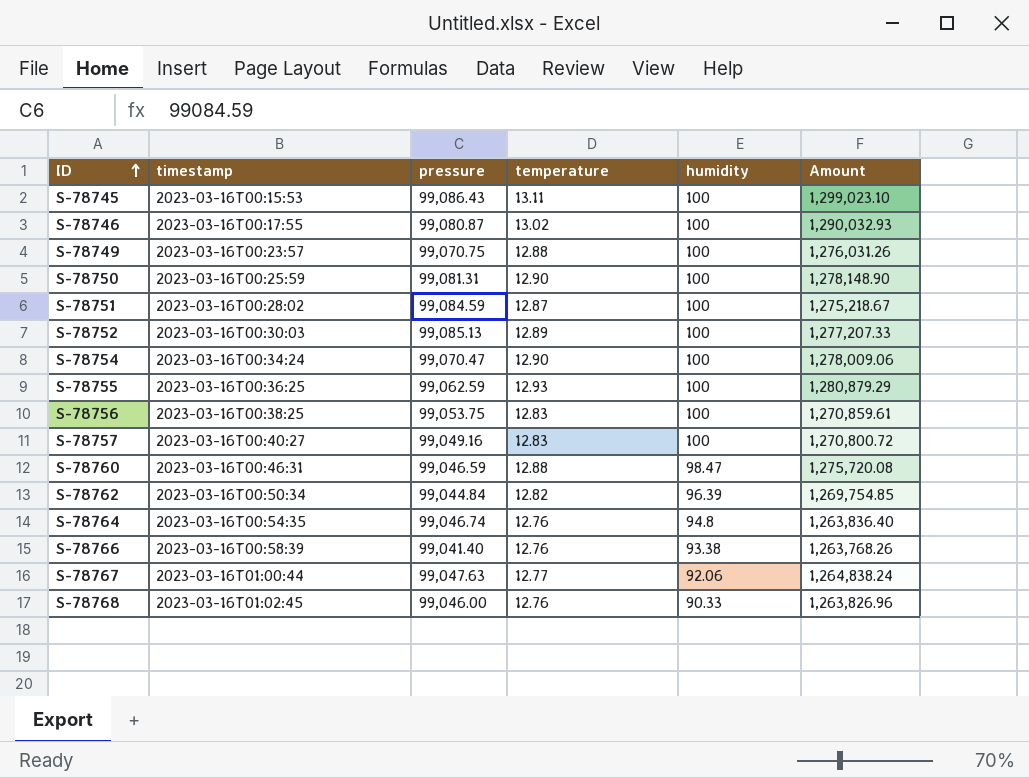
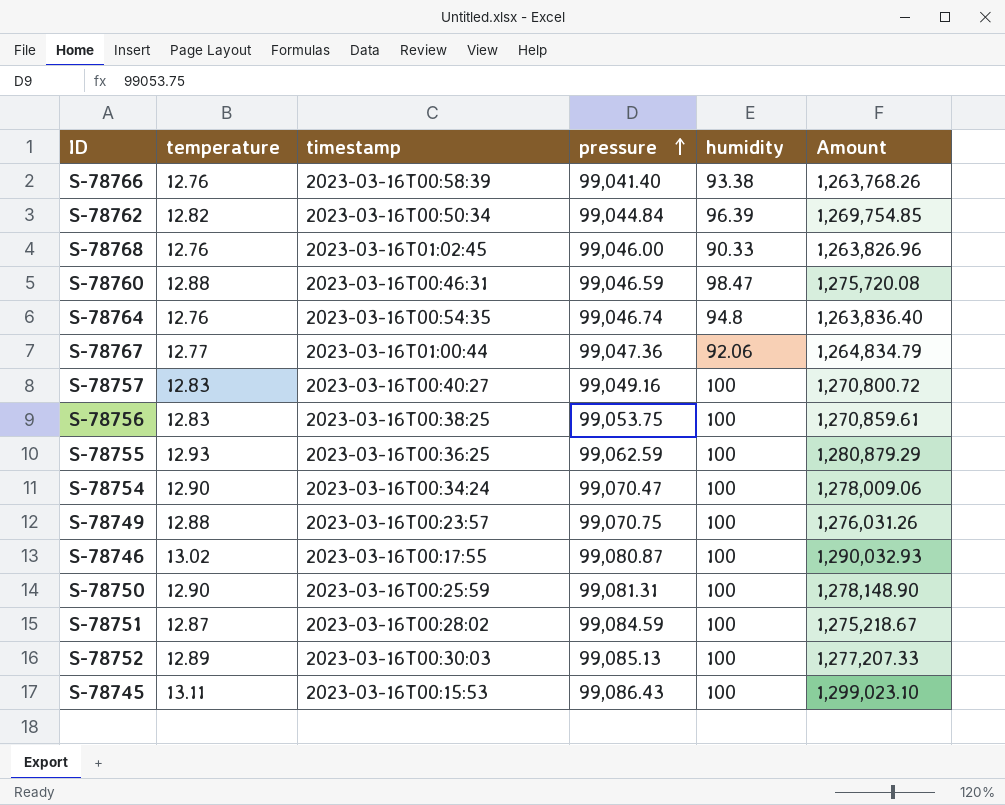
row order: ID ascending -> pressure ascending
column temperature | position: 4 -> 2
S-78767 | pressure: 99,047.63 -> 99,047.36
S-78767 | Amount: 1,264,838.24 -> 1,264,834.79

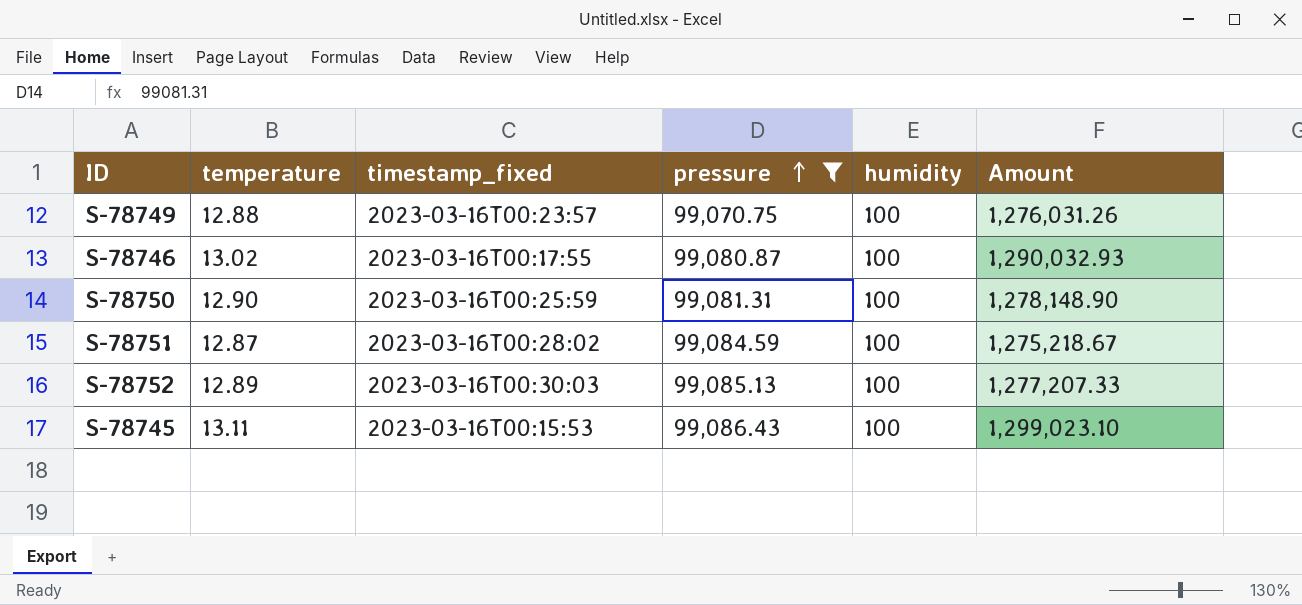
filter: none -> pressure >= 99,070.75
column name: timestamp -> timestamp_fixed

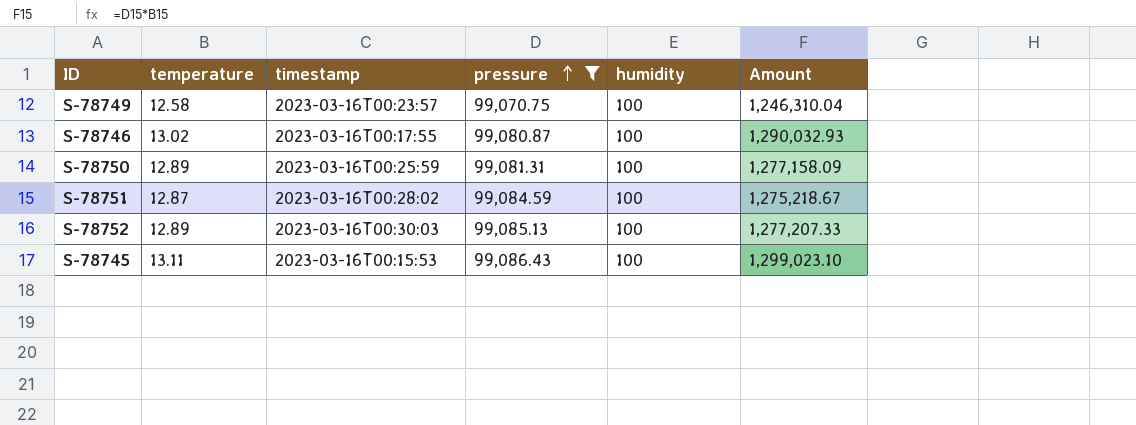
column name: timestamp_fixed -> timestamp
S-78749 | temperature: 12.88 -> 12.58
S-78749 | Amount: 1,276,031.26 -> 1,246,310.04
S-78750 | temperature: 12.90 -> 12.89
S-78750 | Amount: 1,278,148.90 -> 1,277,158.09

